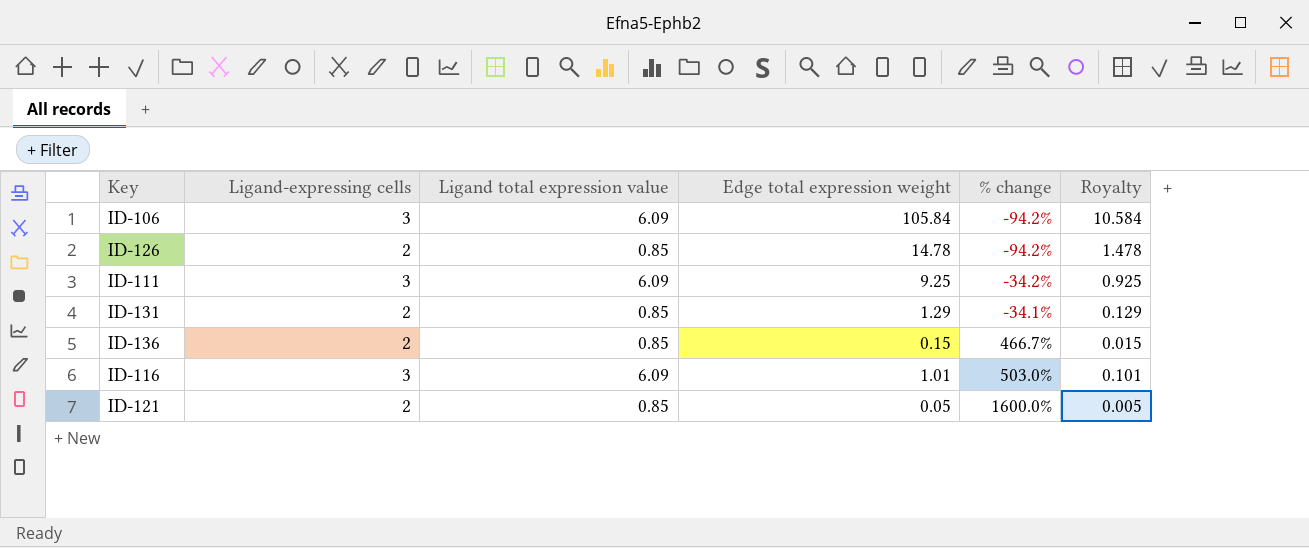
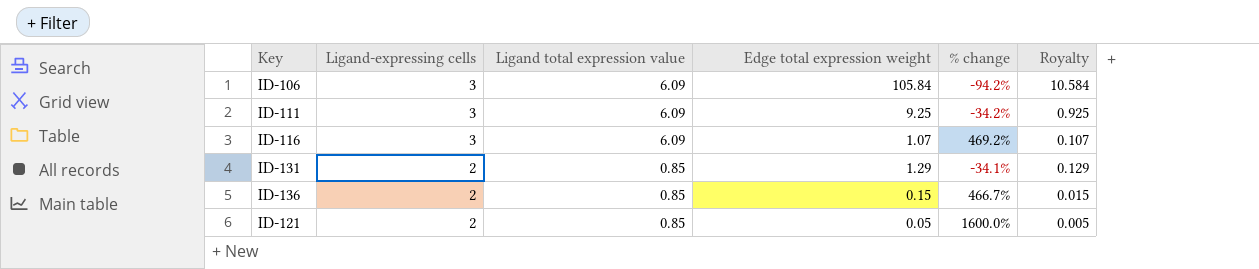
row order: % change ascending -> Ligand-expressing cells descending
row ID-126: 2 | 0.85 | 14.78 | -94.2% | 1.478 -> none
ID-116 | Edge total expression weight: 1.01 -> 1.07
ID-116 | % change: 503.0% -> 469.2%
ID-116 | Royalty: 0.101 -> 0.107

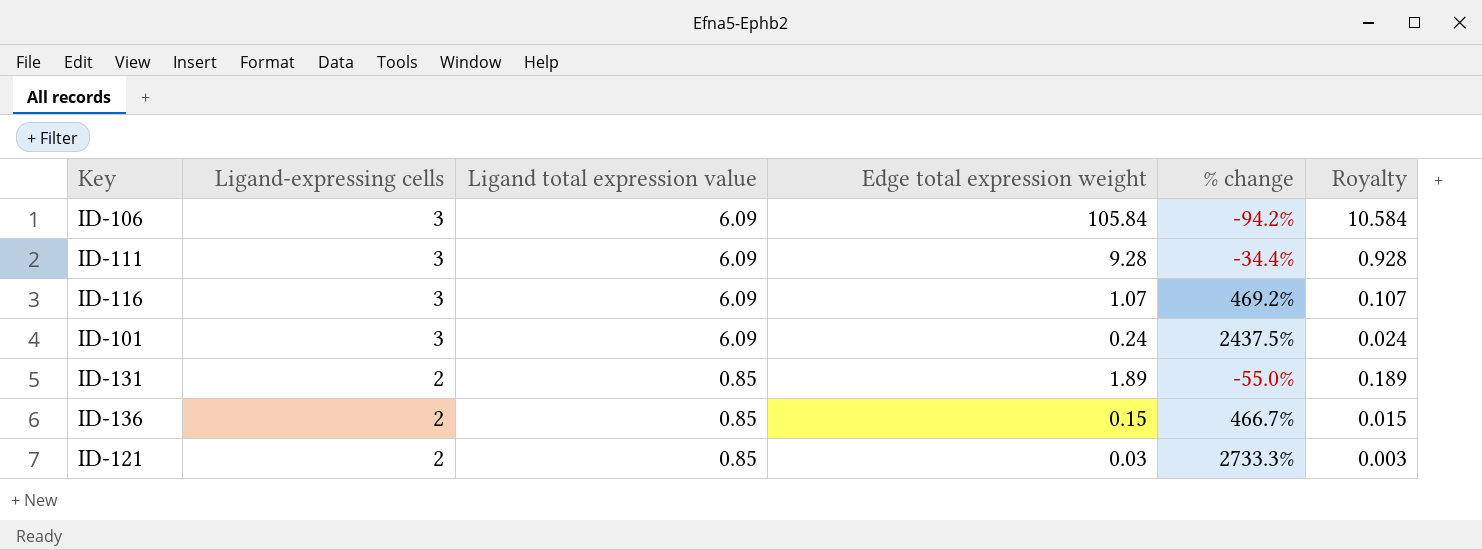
ID-111 | Edge total expression weight: 9.25 -> 9.28
ID-111 | % change: -34.2% -> -34.4%
ID-111 | Royalty: 0.925 -> 0.928
row ID-101: none -> 3 | 6.09 | 0.24 | 2437.5% | 0.024
ID-131 | Edge total expression weight: 1.29 -> 1.89
ID-131 | % change: -34.1% -> -55.0%
ID-131 | Royalty: 0.129 -> 0.189
ID-121 | Edge total expression weight: 0.05 -> 0.03
ID-121 | % change: 1600.0% -> 2733.3%
ID-121 | Royalty: 0.005 -> 0.003

